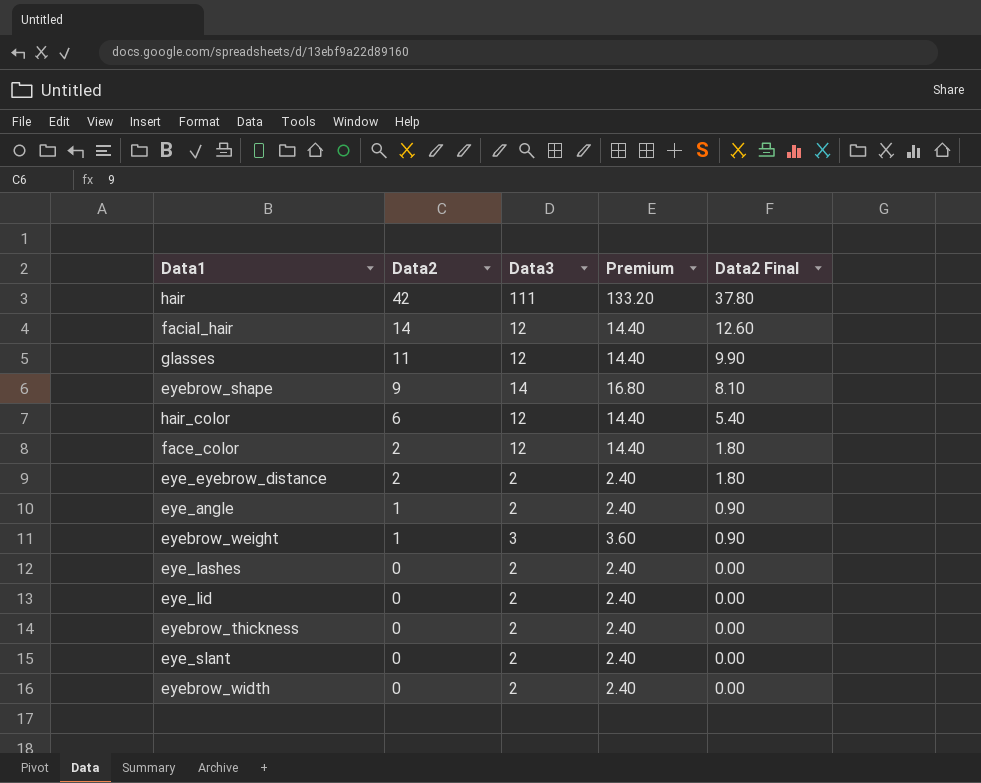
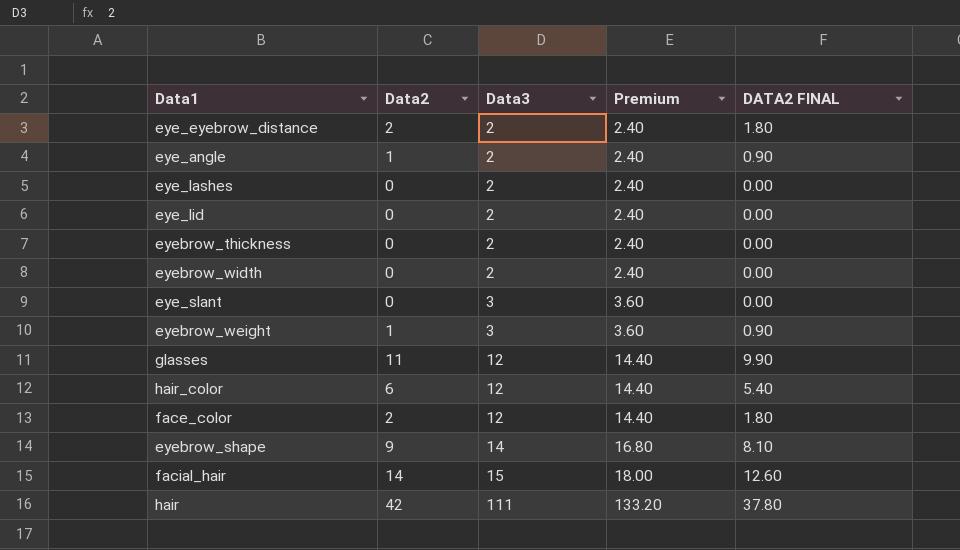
row order: Data2 descending -> Data3 ascending
column name: Data2 Final -> DATA2 FINAL
eye_slant | Data3: 2 -> 3
eye_slant | Premium: 2.40 -> 3.60
facial_hair | Data3: 12 -> 15
facial_hair | Premium: 14.40 -> 18.00

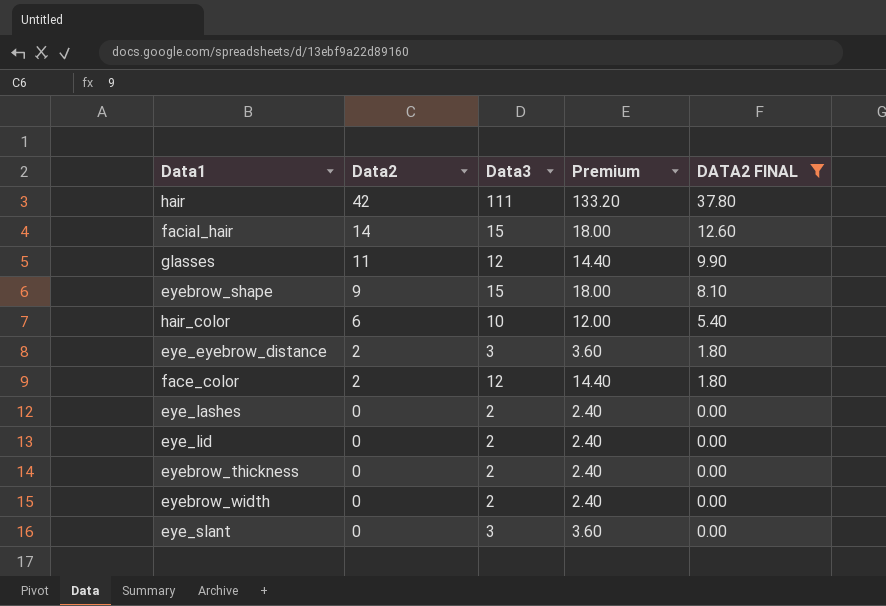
filter: none -> DATA2 FINAL != 0.90
row order: Data3 ascending -> Data2 descending
eyebrow_shape | Data3: 14 -> 15
eyebrow_shape | Premium: 16.80 -> 18.00
hair_color | Data3: 12 -> 10
hair_color | Premium: 14.40 -> 12.00
eye_eyebrow_distance | Data3: 2 -> 3
eye_eyebrow_distance | Premium: 2.40 -> 3.60

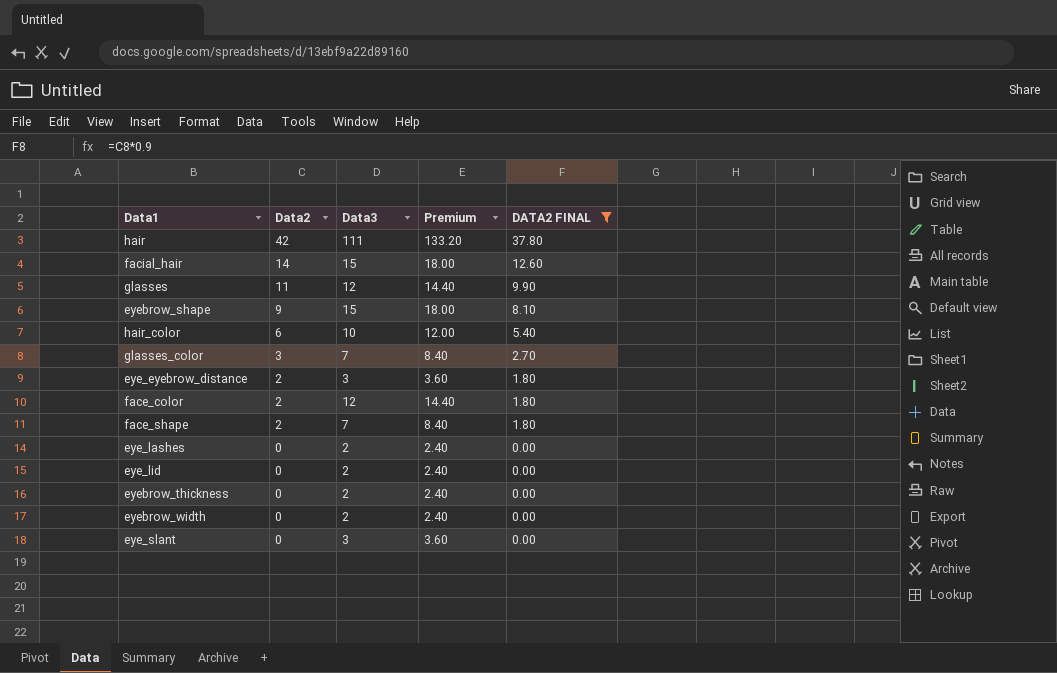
row glasses_color: none -> 3 | 7 | 8.40 | 2.70
row face_shape: none -> 2 | 7 | 8.40 | 1.80

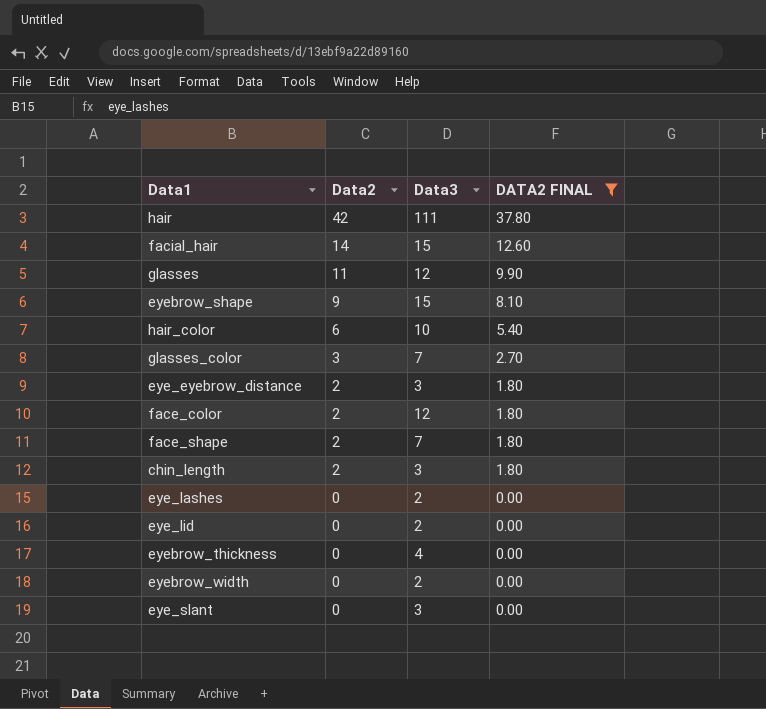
column Premium | formula: [Data3] * 1.2 -> none
row chin_length: none -> 2 | 3 | 1.80
eyebrow_thickness | Data3: 2 -> 4

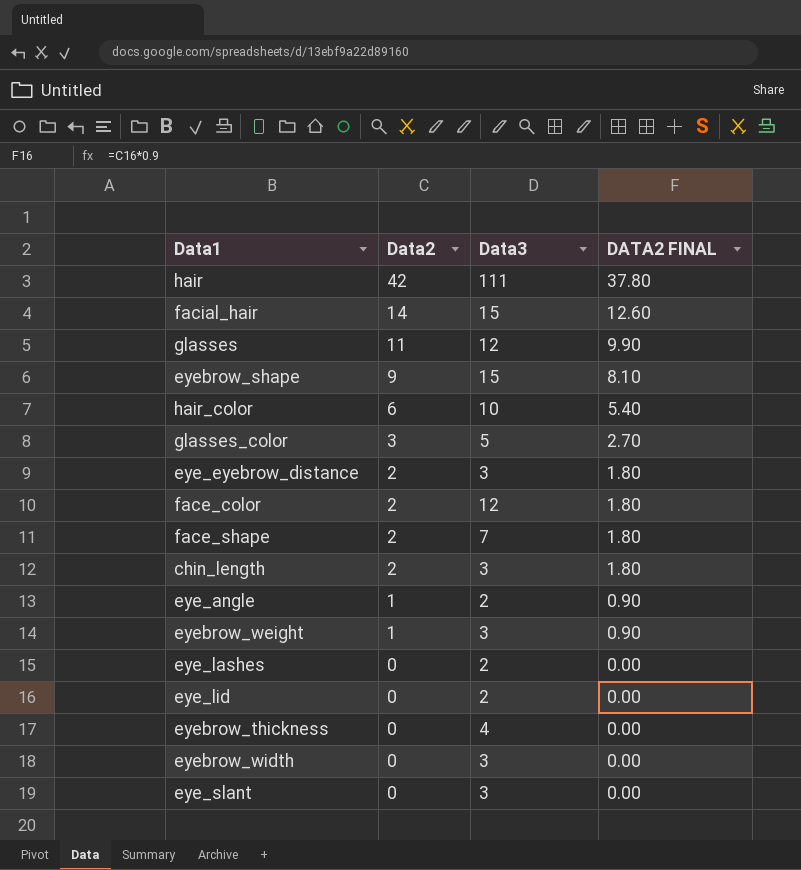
filter: DATA2 FINAL != 0.90 -> none
glasses_color | Data3: 7 -> 5
eyebrow_width | Data3: 2 -> 3

